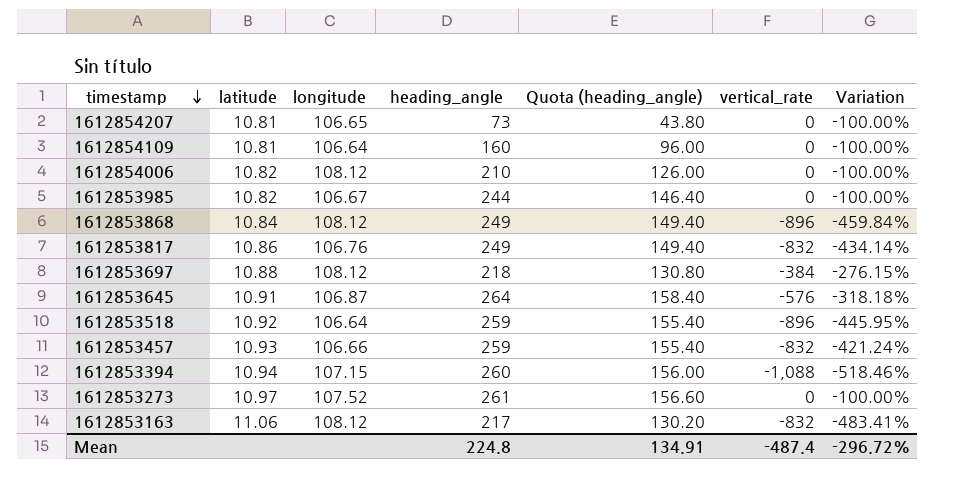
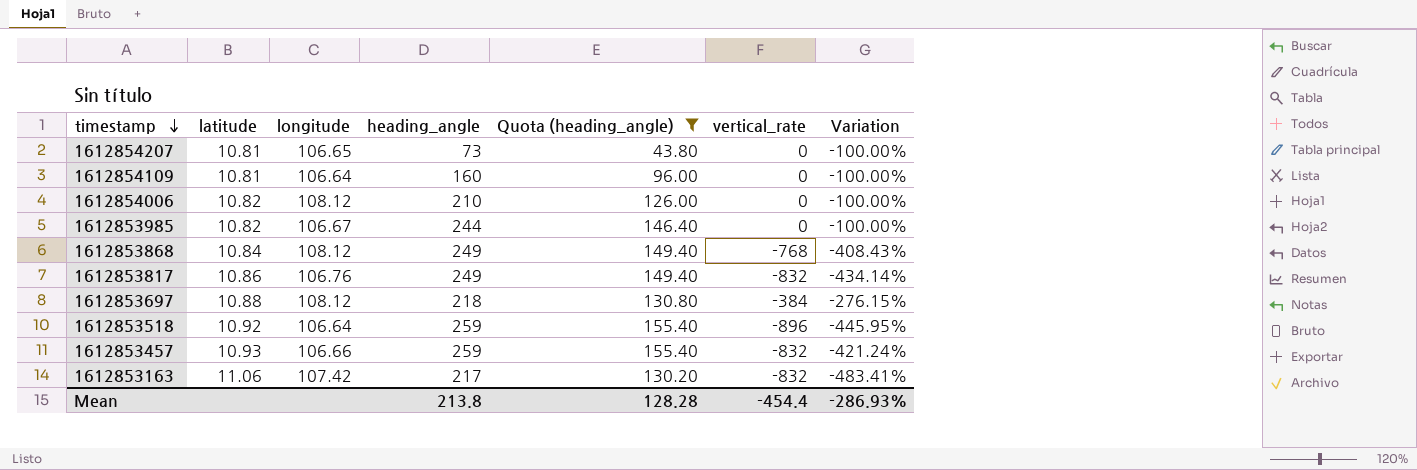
filter: none -> Quota (heading_angle) <= 155.40
1612853868 | vertical_rate: -896 -> -768
1612853868 | Variation: -459.84% -> -408.43%
1612853163 | longitude: 108.12 -> 107.42
Mean | heading_angle: 224.8 -> 213.8
Mean | Quota (heading_angle): 134.91 -> 128.28
Mean | vertical_rate: -487.4 -> -454.4
Mean | Variation: -296.72% -> -286.93%

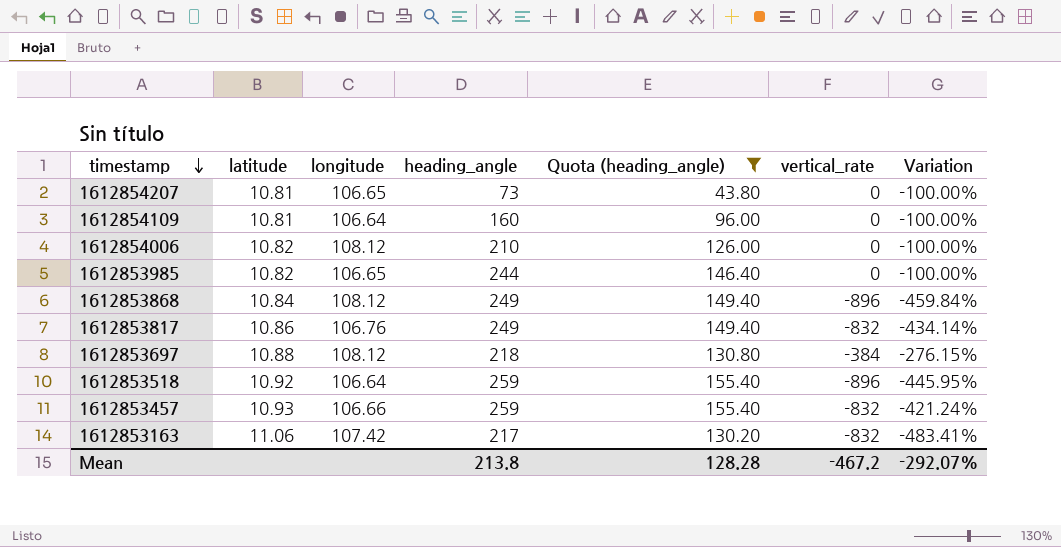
1612853985 | longitude: 106.67 -> 106.65
1612853868 | vertical_rate: -768 -> -896
1612853868 | Variation: -408.43% -> -459.84%
Mean | vertical_rate: -454.4 -> -467.2
Mean | Variation: -286.93% -> -292.07%

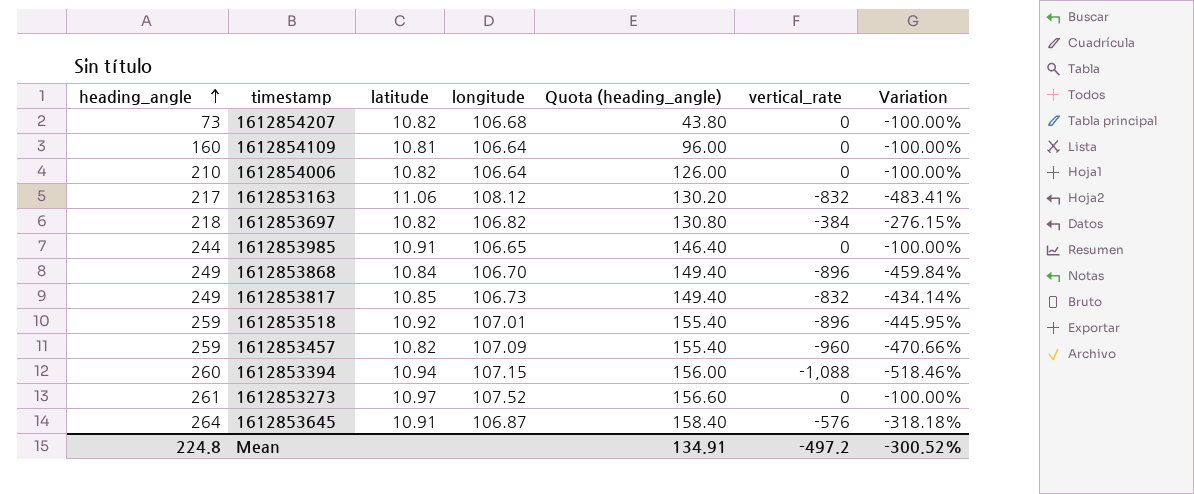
filter: Quota (heading_angle) <= 155.40 -> none
row order: timestamp descending -> heading_angle ascending
column heading_angle | position: 4 -> 1
1612854207 | latitude: 10.81 -> 10.82
1612854207 | longitude: 106.65 -> 106.68
1612854006 | longitude: 108.12 -> 106.64
1612853163 | longitude: 107.42 -> 108.12
1612853697 | latitude: 10.88 -> 10.82
1612853697 | longitude: 108.12 -> 106.82
1612853985 | latitude: 10.82 -> 10.91
1612853868 | longitude: 108.12 -> 106.70
1612853817 | latitude: 10.86 -> 10.85
1612853817 | longitude: 106.76 -> 106.73
1612853518 | longitude: 106.64 -> 107.01
1612853457 | latitude: 10.93 -> 10.82
1612853457 | longitude: 106.66 -> 107.09
1612853457 | vertical_rate: -832 -> -960
1612853457 | Variation: -421.24% -> -470.66%
Mean | heading_angle: 213.8 -> 224.8
Mean | Quota (heading_angle): 128.28 -> 134.91
Mean | vertical_rate: -467.2 -> -497.2
Mean | Variation: -292.07% -> -300.52%

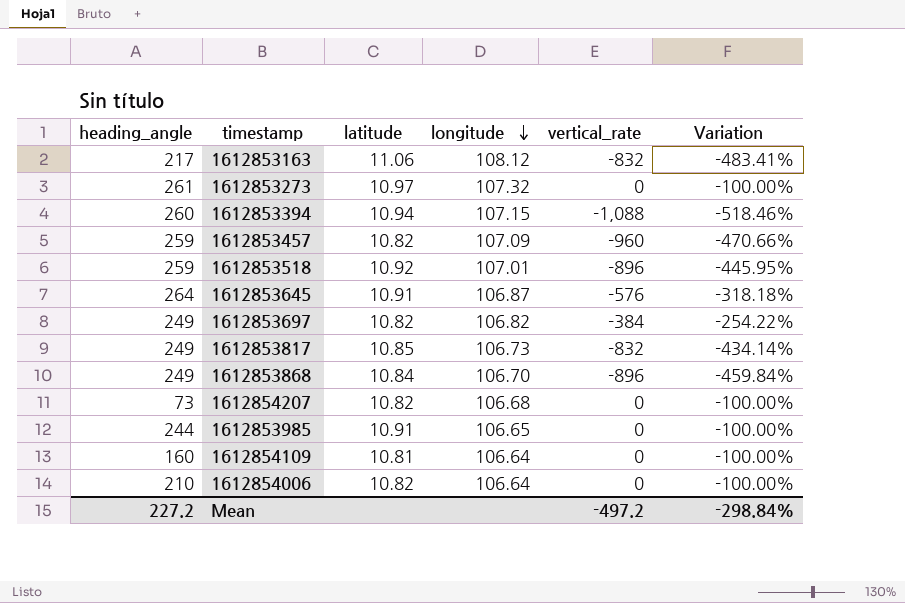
row order: heading_angle ascending -> longitude descending
column Quota (heading_angle) | formula: [heading_angle] * 0.6 -> none
1612853273 | longitude: 107.52 -> 107.32
1612853697 | heading_angle: 218 -> 249
1612853697 | Variation: -276.15% -> -254.22%
Mean | heading_angle: 224.8 -> 227.2
Mean | Variation: -300.52% -> -298.84%

